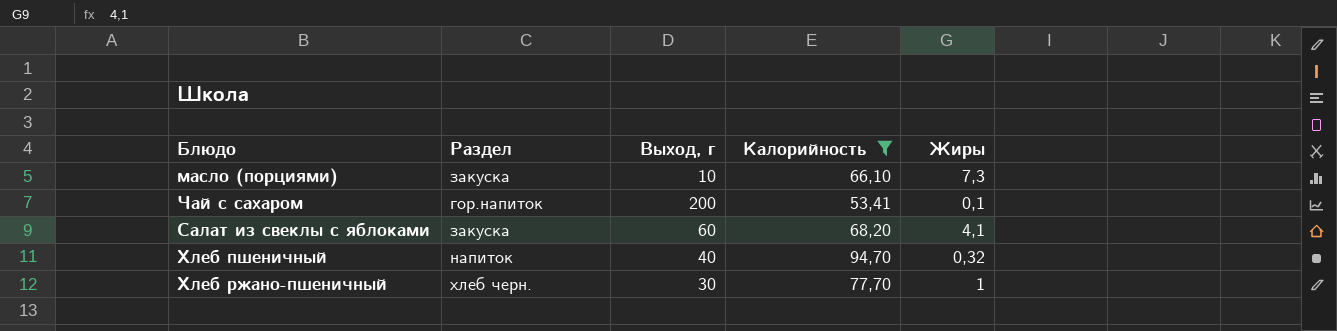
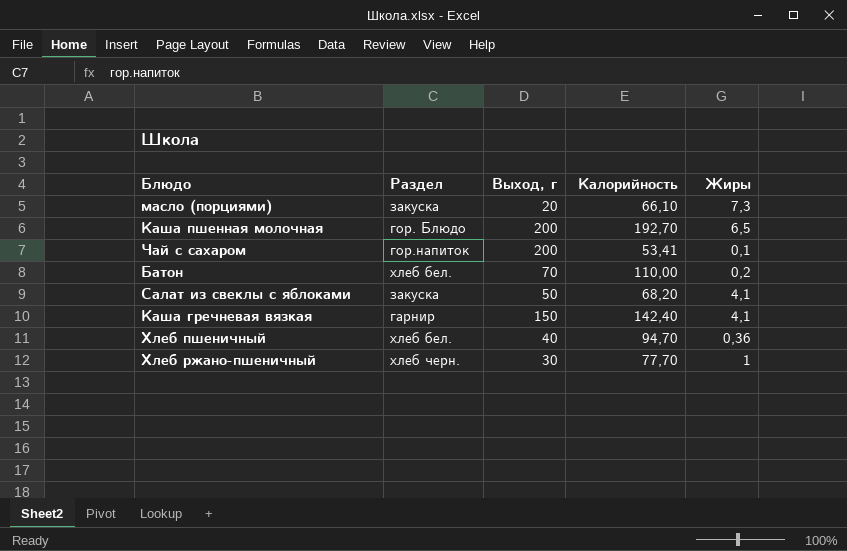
filter: Калорийность <= 94,70 -> none
масло (порциями) | Выход, г: 10 -> 20
Салат из свеклы с яблоками | Выход, г: 60 -> 50
Хлеб пшеничный | Раздел: напиток -> хлеб бел.
Хлеб пшеничный | Жиры: 0,32 -> 0,36

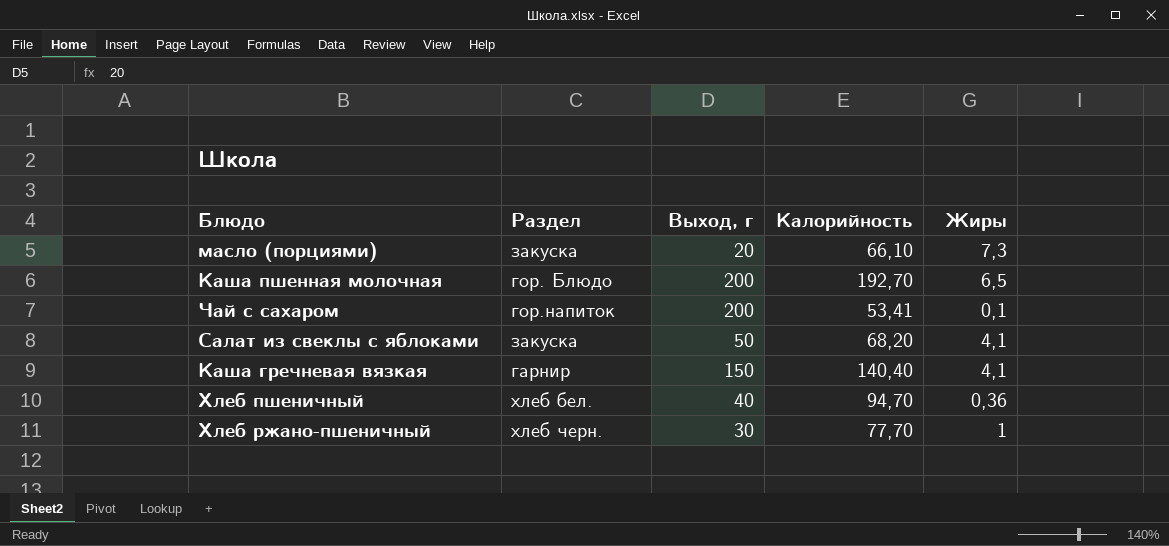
row Батон: хлеб бел. | 70 | 110,00 | 0,2 -> none
Каша гречневая вязкая | Калорийность: 142,40 -> 140,40

